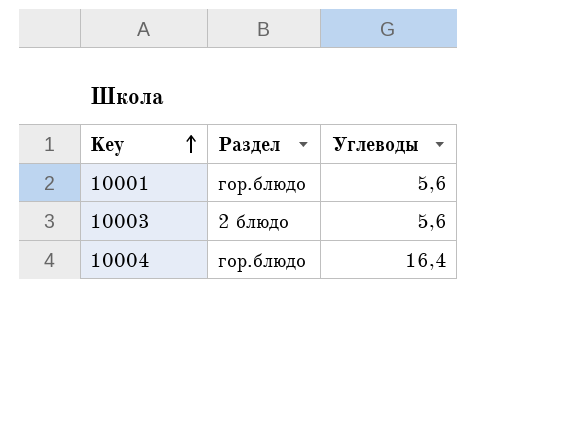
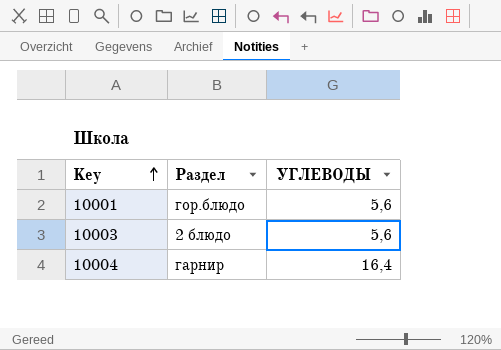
column name: Углеводы -> УГЛЕВОДЫ
10004 | Раздел: гор.блюдо -> гарнир

